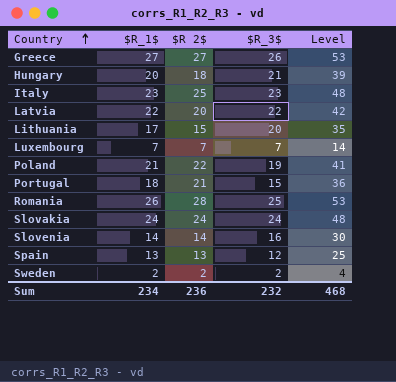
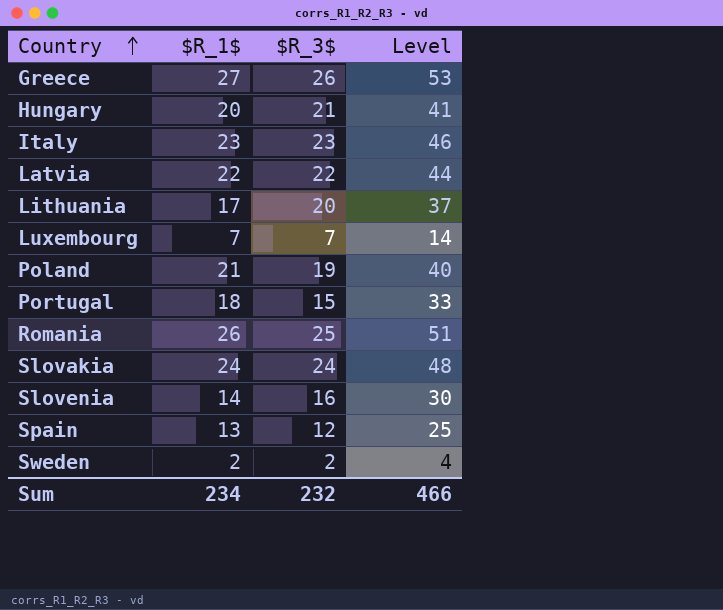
column $R 2$ | position: 3 -> none
column Level | formula: [$R 2$] + [$R_3$] -> [$R_1$] + [$R_3$]
Sum | Level: 468 -> 466

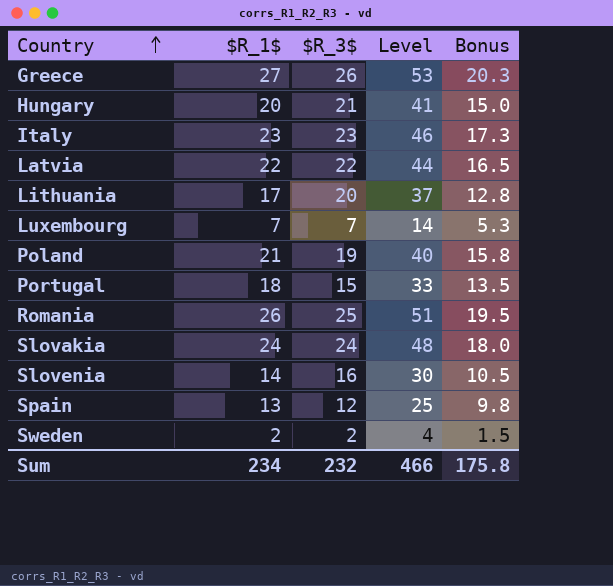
column Bonus | formula: none -> [$R_1$] * 0.75

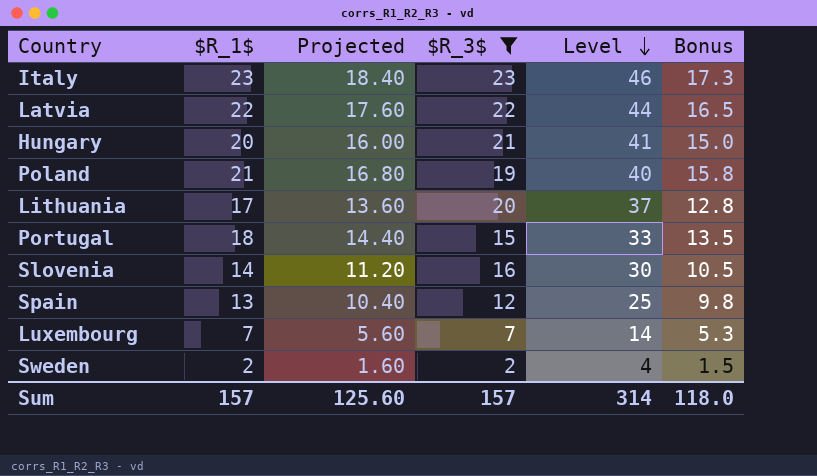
filter: none -> $R_3$ <= 23
row order: Country ascending -> Level descending
column Projected | formula: none -> [$R_1$] * 0.8
Sum | $R_1$: 234 -> 157
Sum | $R_3$: 232 -> 157
Sum | Level: 466 -> 314
Sum | Bonus: 175.8 -> 118.0

